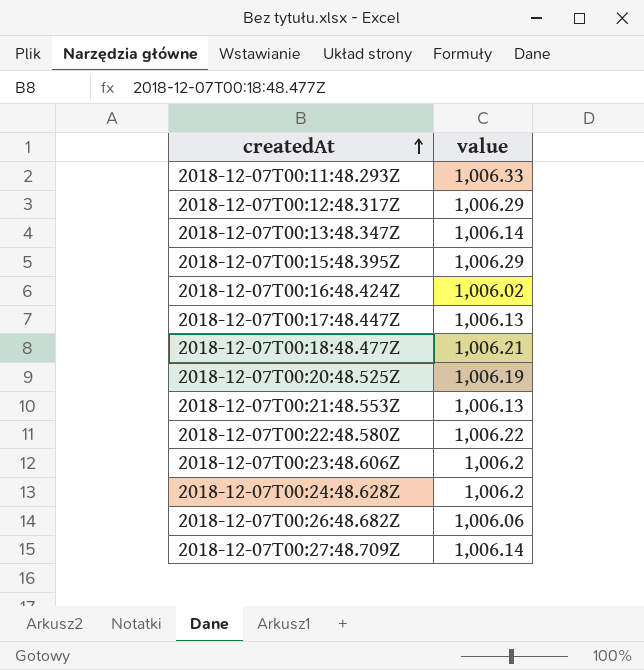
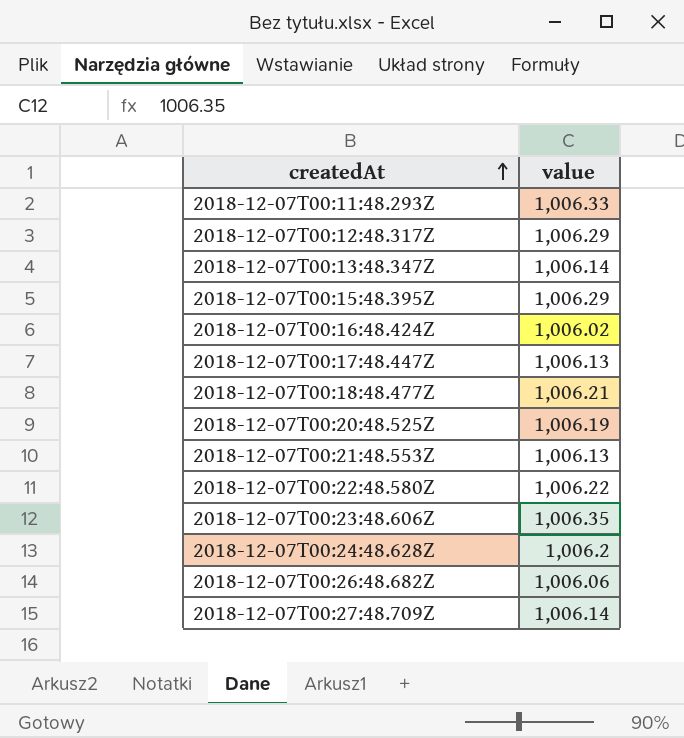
2018-12-07T00:23:48.606Z | value: 1,006.2 -> 1,006.35

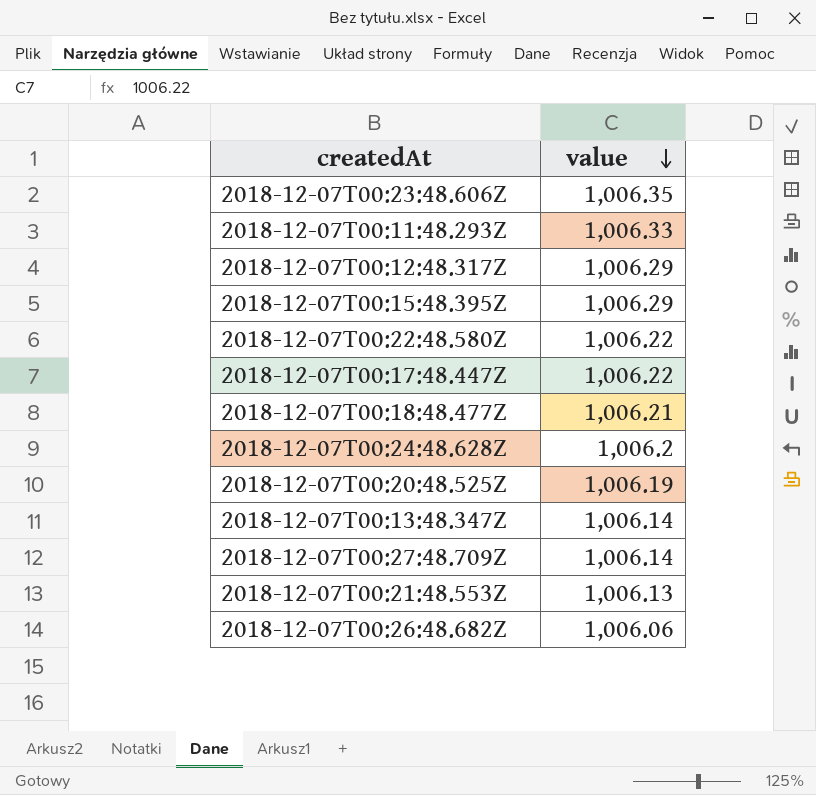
row order: createdAt ascending -> value descending
row 2018-12-07T00:16:48.424Z: 1,006.02 -> none
2018-12-07T00:17:48.447Z | value: 1,006.13 -> 1,006.22

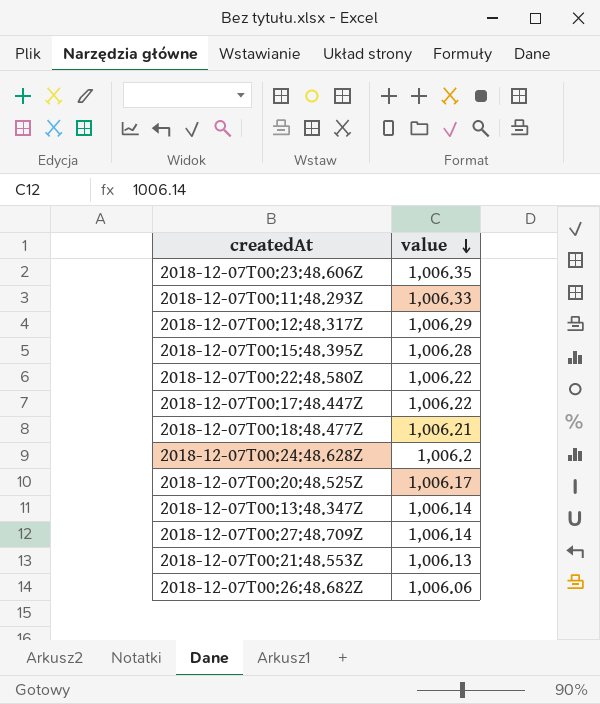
2018-12-07T00:15:48.395Z | value: 1,006.29 -> 1,006.28
2018-12-07T00:20:48.525Z | value: 1,006.19 -> 1,006.17

